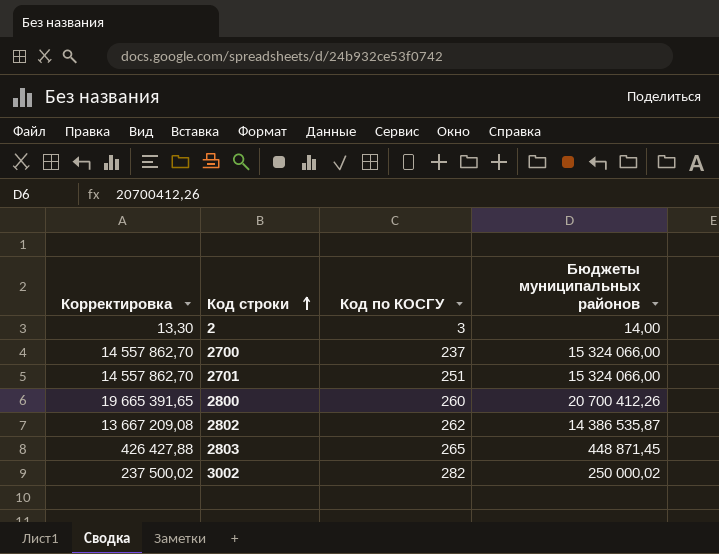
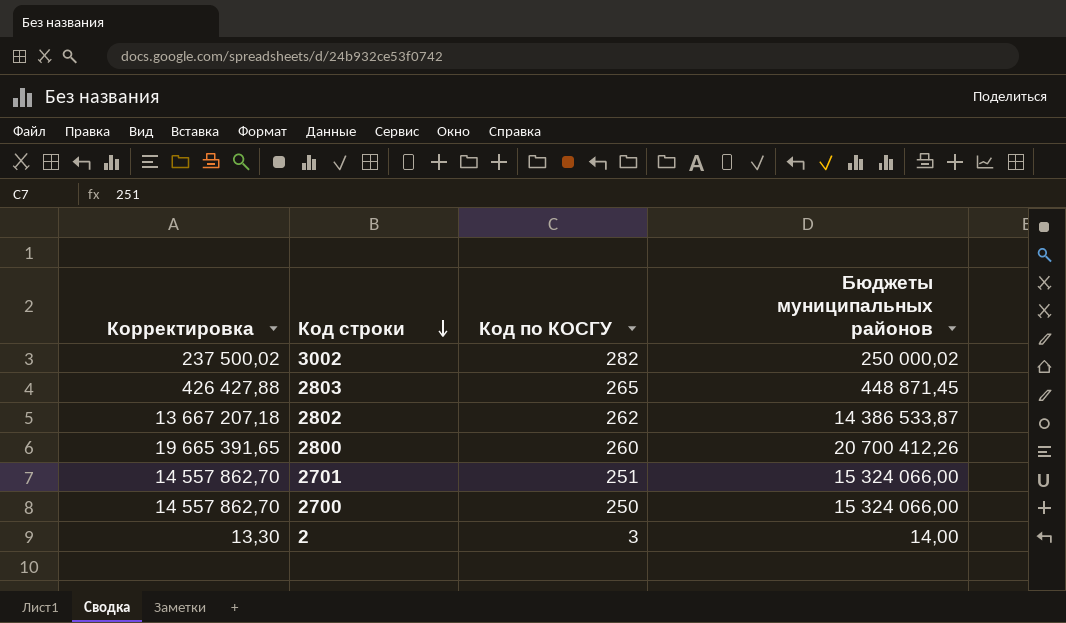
row order: Код строки ascending -> Код строки descending
2802 | Корректировка: 13 667 209,08 -> 13 667 207,18
2802 | Бюджеты муниципальных районов: 14 386 535,87 -> 14 386 533,87
2700 | Код по КОСГУ: 237 -> 250

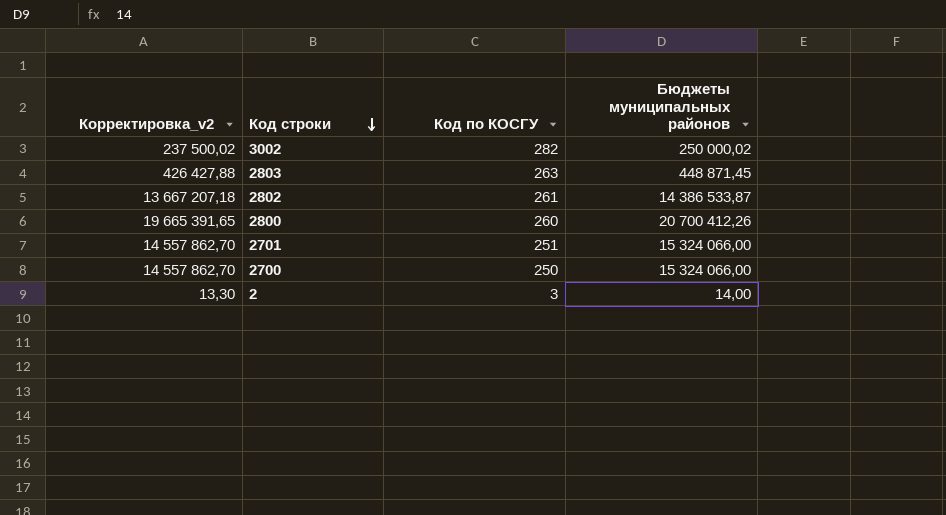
column name: Корректировка -> Корректировка_v2
2803 | Код по КОСГУ: 265 -> 263
2802 | Код по КОСГУ: 262 -> 261

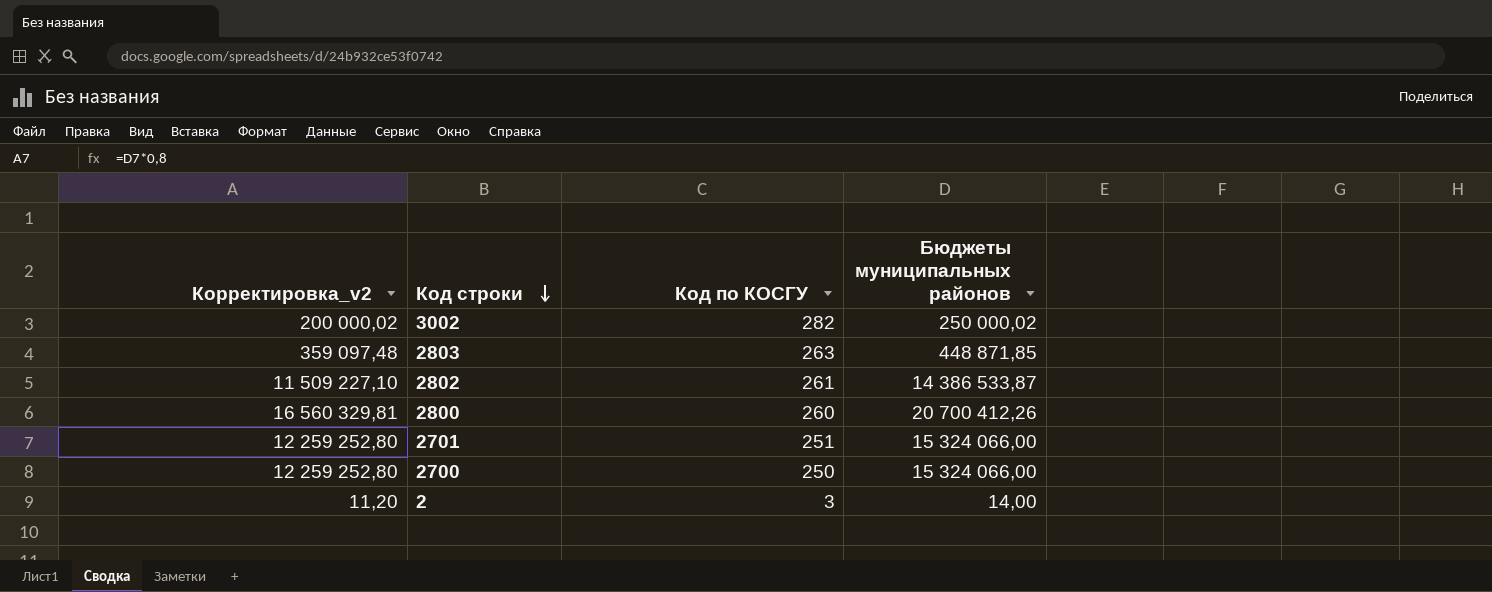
column Корректировка_v2 | formula: [Бюджеты муниципальных районов] * 0,95 -> [Бюджеты муниципальных районов] * 0,8
2803 | Бюджеты муниципальных районов: 448 871,45 -> 448 871,85

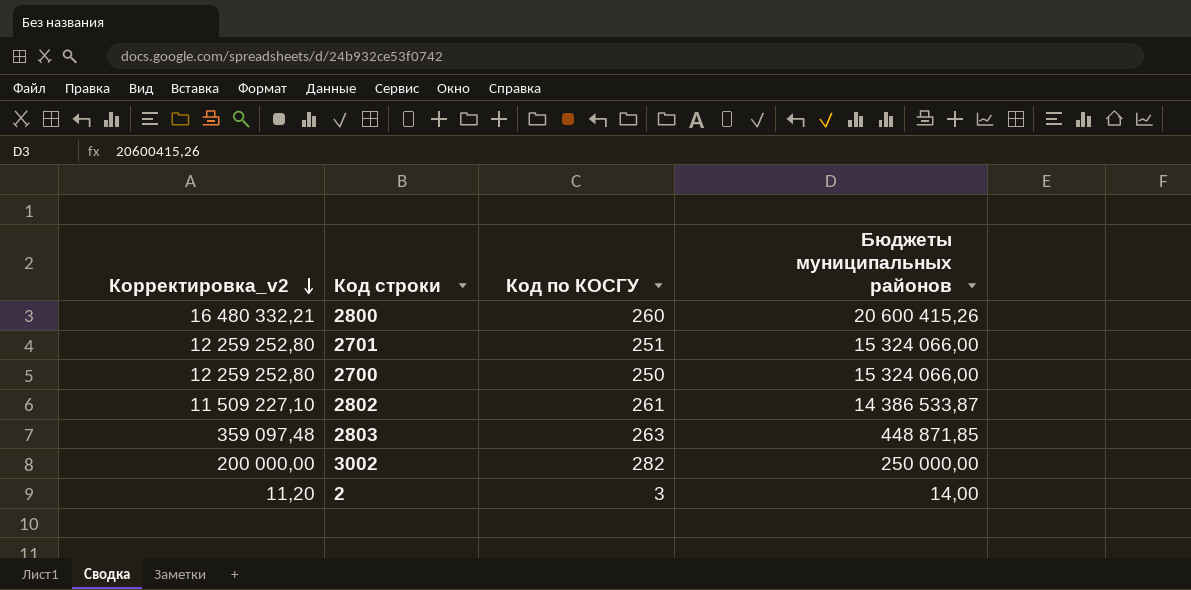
row order: Код строки descending -> Корректировка_v2 descending
2800 | Корректировка_v2: 16 560 329,81 -> 16 480 332,21
2800 | Бюджеты муниципальных районов: 20 700 412,26 -> 20 600 415,26
3002 | Корректировка_v2: 200 000,02 -> 200 000,00
3002 | Бюджеты муниципальных районов: 250 000,02 -> 250 000,00

